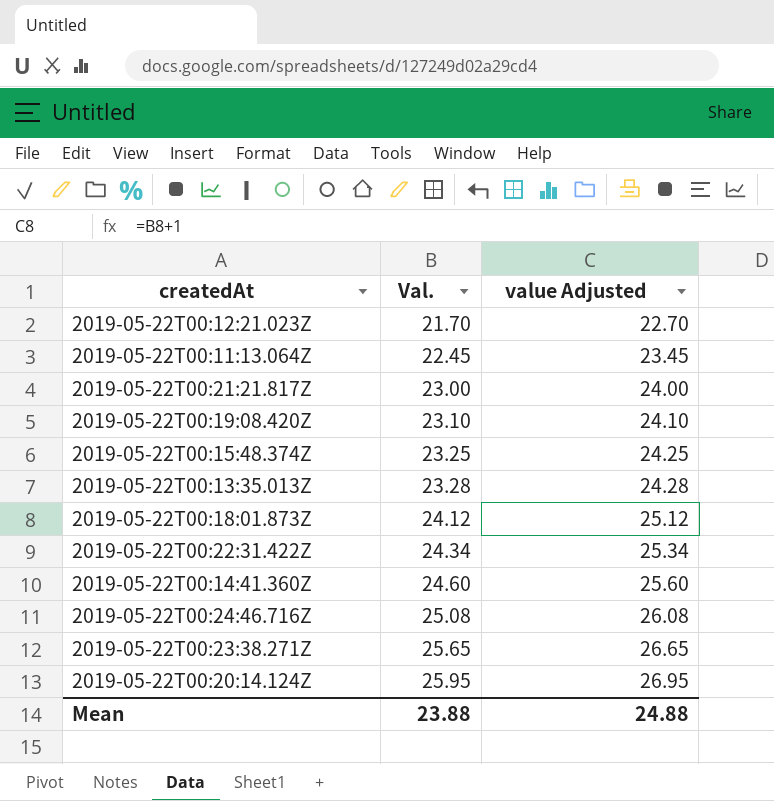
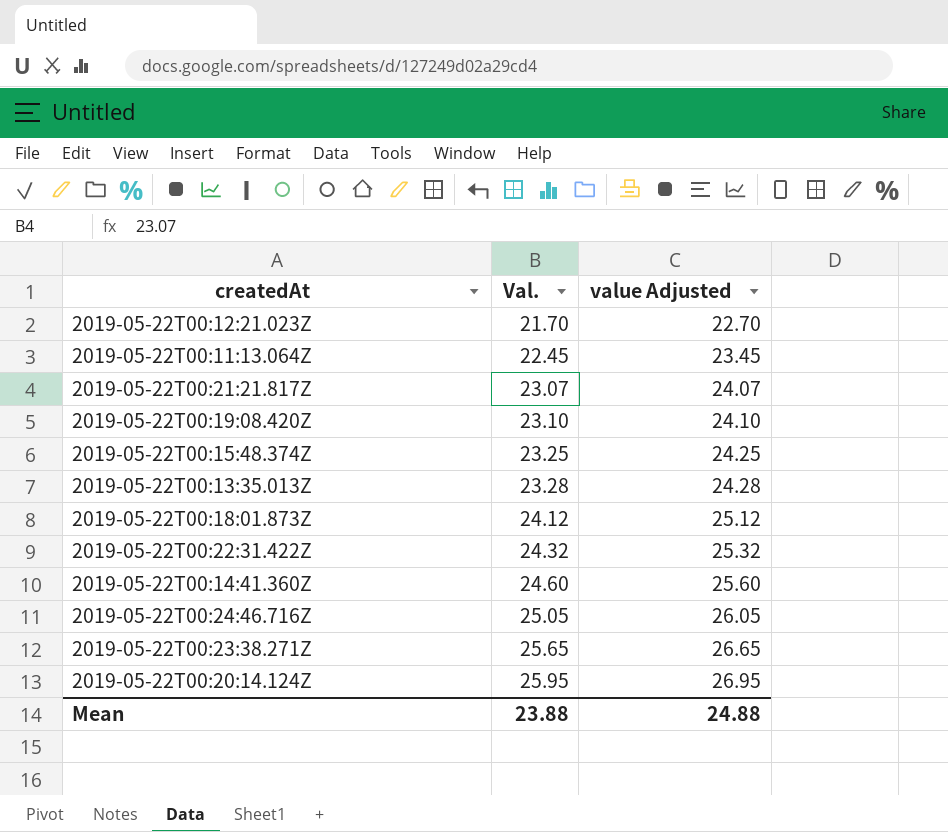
2019-05-22T00:21:21.817Z | Val.: 23.00 -> 23.07
2019-05-22T00:21:21.817Z | value Adjusted: 24.00 -> 24.07
2019-05-22T00:22:31.422Z | Val.: 24.34 -> 24.32
2019-05-22T00:22:31.422Z | value Adjusted: 25.34 -> 25.32
2019-05-22T00:24:46.716Z | Val.: 25.08 -> 25.05
2019-05-22T00:24:46.716Z | value Adjusted: 26.08 -> 26.05

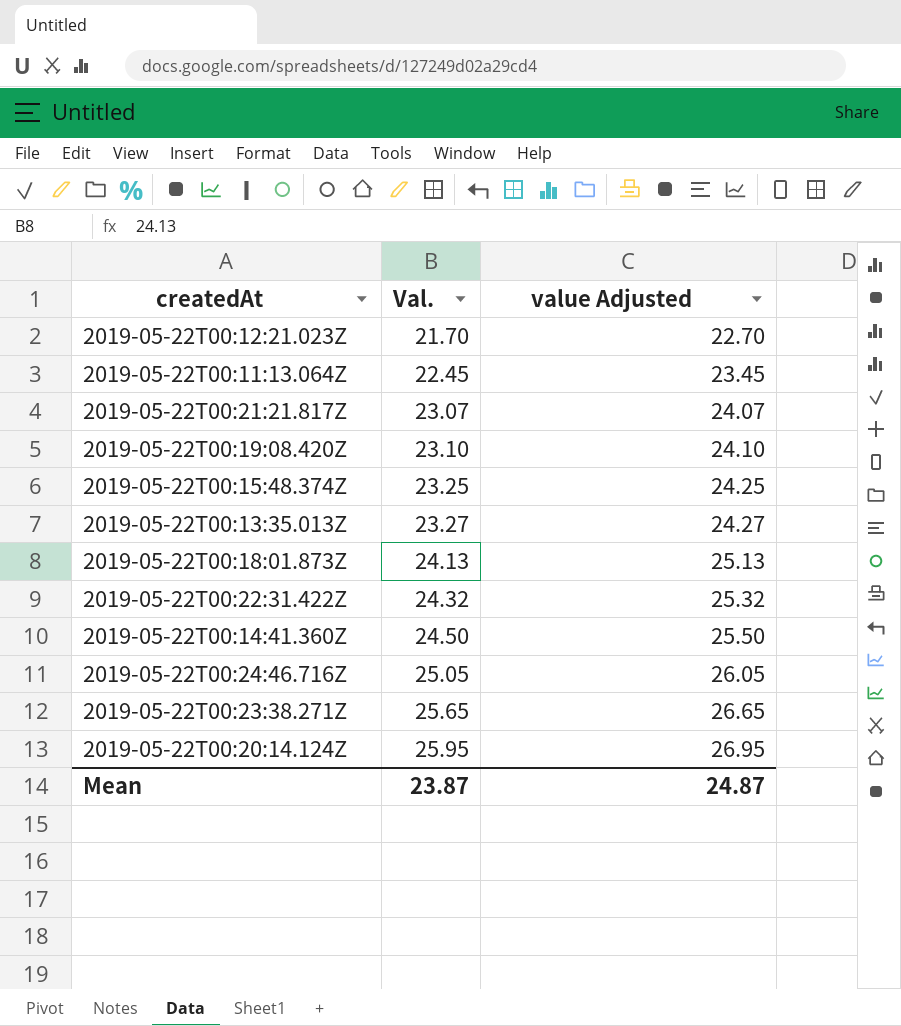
2019-05-22T00:13:35.013Z | Val.: 23.28 -> 23.27
2019-05-22T00:13:35.013Z | value Adjusted: 24.28 -> 24.27
2019-05-22T00:18:01.873Z | Val.: 24.12 -> 24.13
2019-05-22T00:18:01.873Z | value Adjusted: 25.12 -> 25.13
2019-05-22T00:14:41.360Z | Val.: 24.60 -> 24.50
2019-05-22T00:14:41.360Z | value Adjusted: 25.60 -> 25.50
Mean | Val.: 23.88 -> 23.87
Mean | value Adjusted: 24.88 -> 24.87

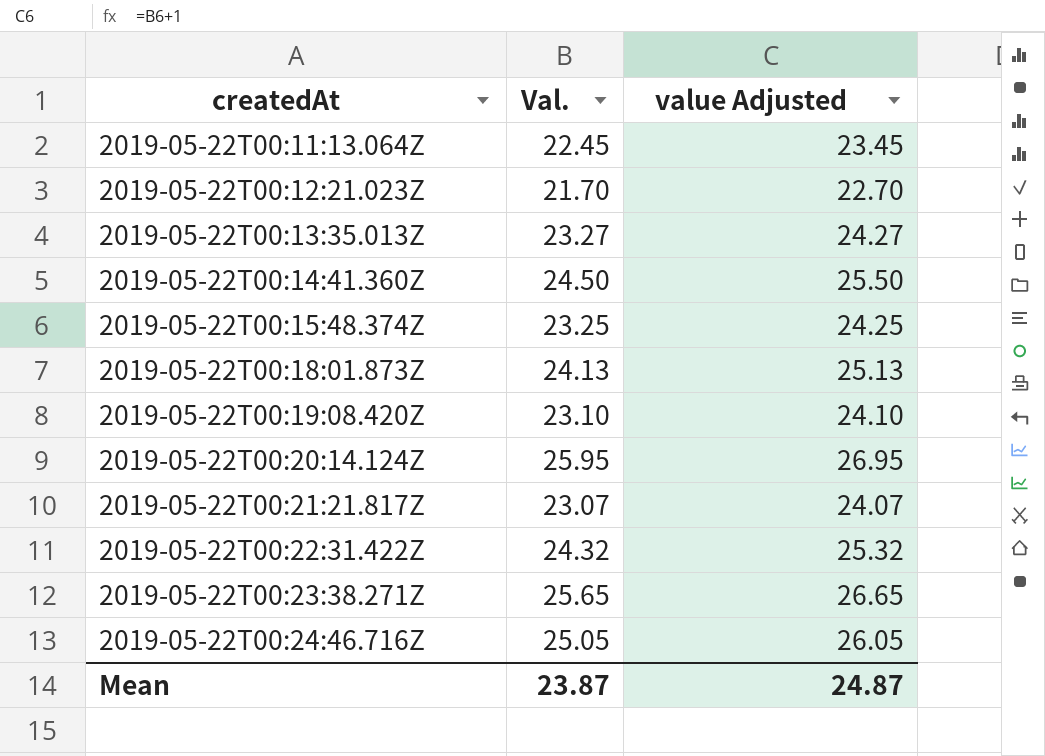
row order: Val. ascending -> createdAt ascending

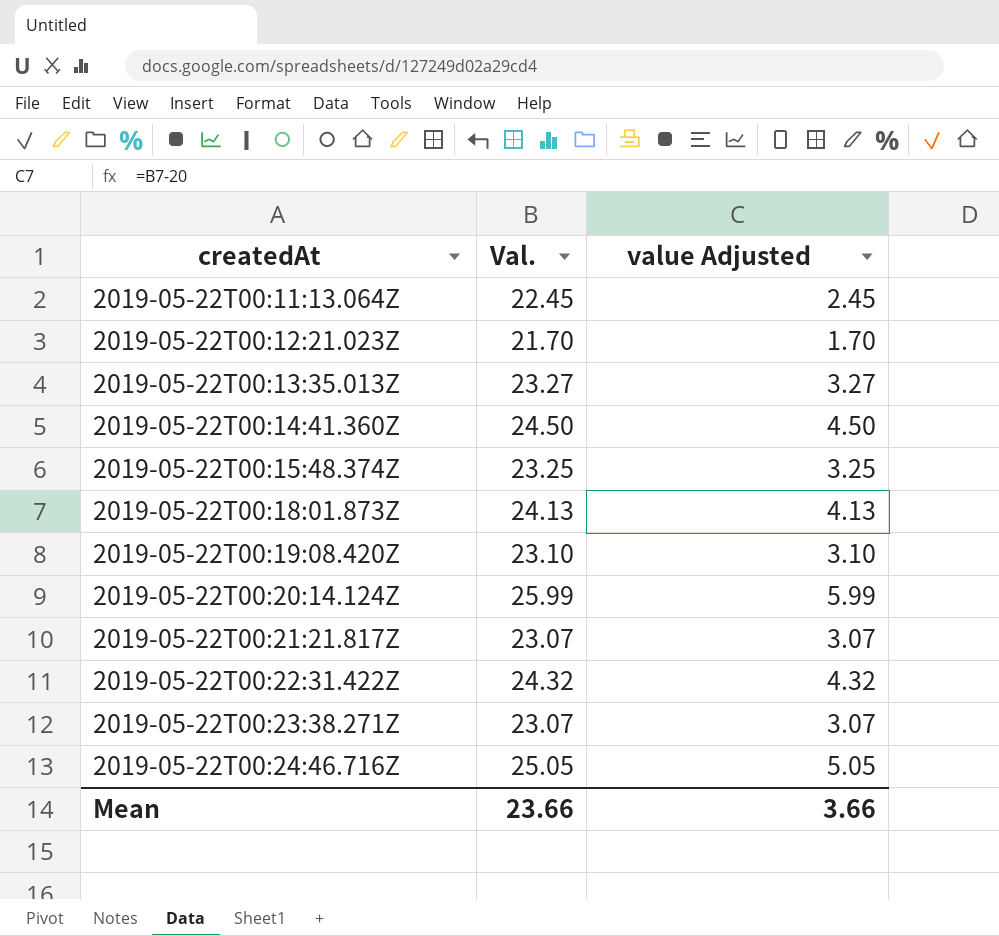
column value Adjusted | formula: [Val.] + 1 -> [Val.] - 20
2019-05-22T00:20:14.124Z | Val.: 25.95 -> 25.99
2019-05-22T00:23:38.271Z | Val.: 25.65 -> 23.07
Mean | Val.: 23.87 -> 23.66
Mean | value Adjusted: 24.87 -> 3.66

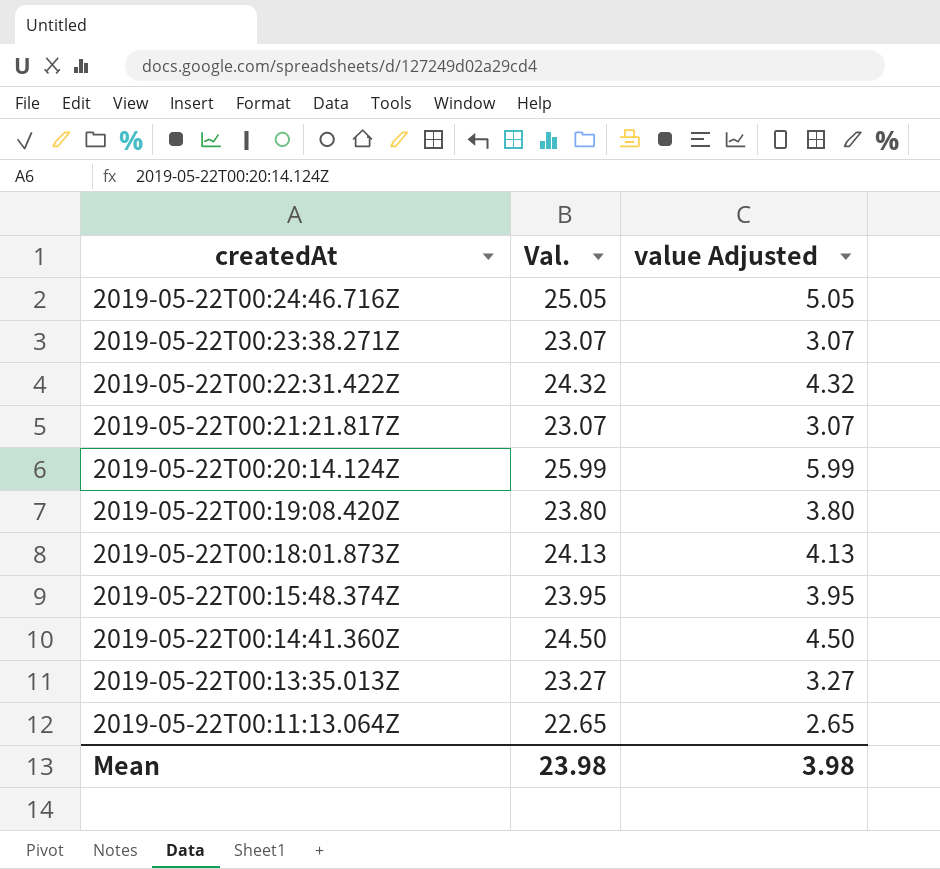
row order: createdAt ascending -> createdAt descending
row 2019-05-22T00:12:21.023Z: 21.70 | 1.70 -> none
2019-05-22T00:19:08.420Z | Val.: 23.10 -> 23.80
2019-05-22T00:19:08.420Z | value Adjusted: 3.10 -> 3.80
2019-05-22T00:15:48.374Z | Val.: 23.25 -> 23.95
2019-05-22T00:15:48.374Z | value Adjusted: 3.25 -> 3.95
2019-05-22T00:11:13.064Z | Val.: 22.45 -> 22.65
2019-05-22T00:11:13.064Z | value Adjusted: 2.45 -> 2.65
Mean | Val.: 23.66 -> 23.98
Mean | value Adjusted: 3.66 -> 3.98

